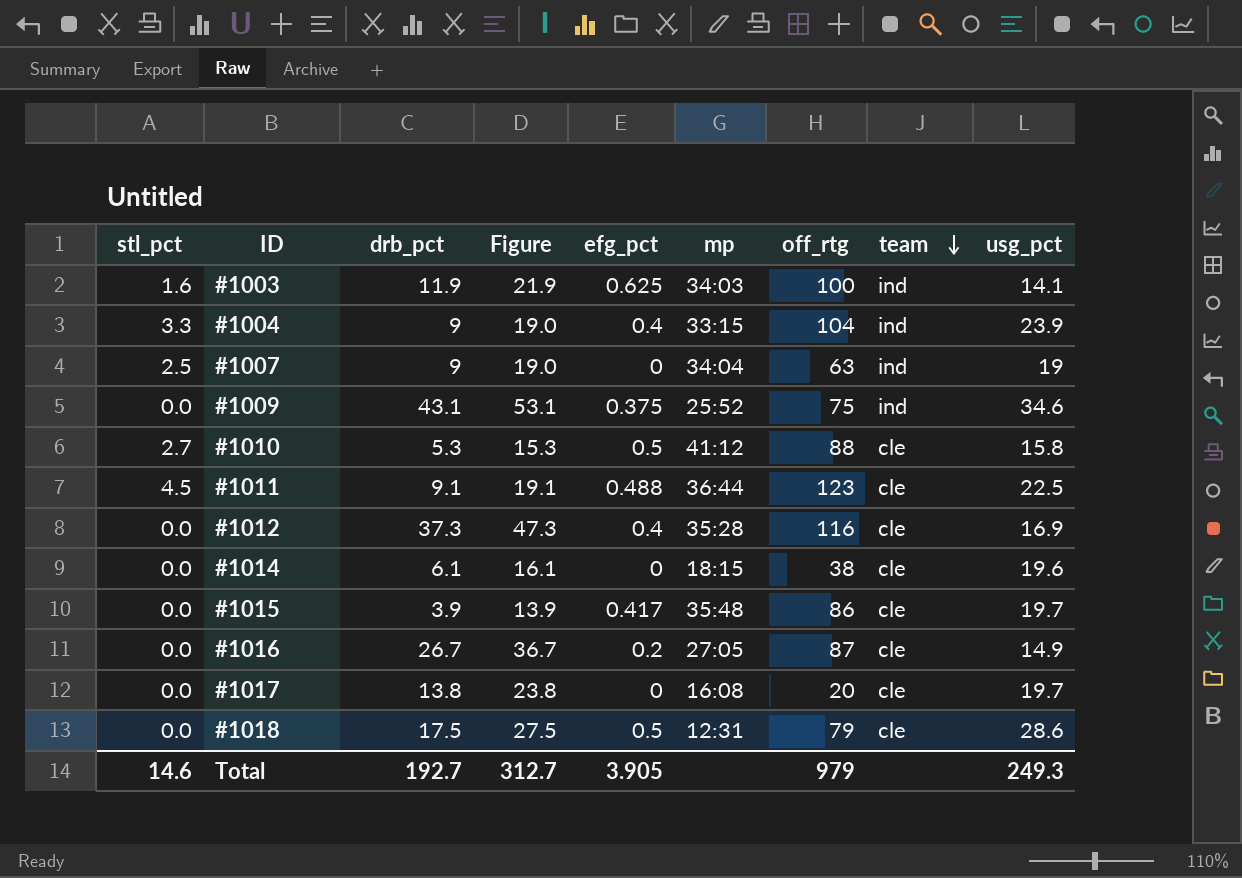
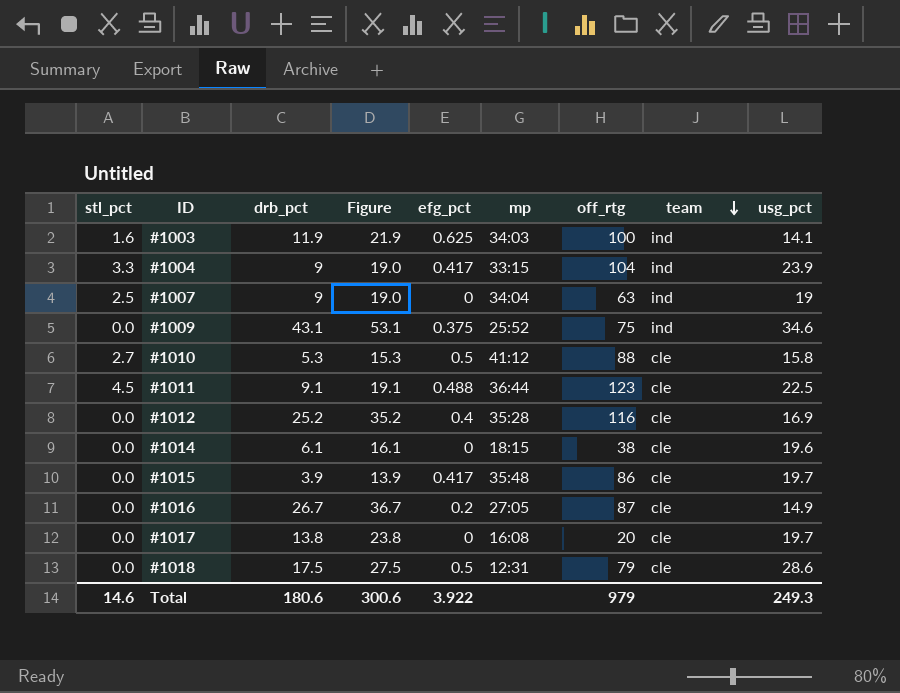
#1004 | efg_pct: 0.4 -> 0.417
#1012 | drb_pct: 37.3 -> 25.2
#1012 | Figure: 47.3 -> 35.2
Total | drb_pct: 192.7 -> 180.6
Total | Figure: 312.7 -> 300.6
Total | efg_pct: 3.905 -> 3.922

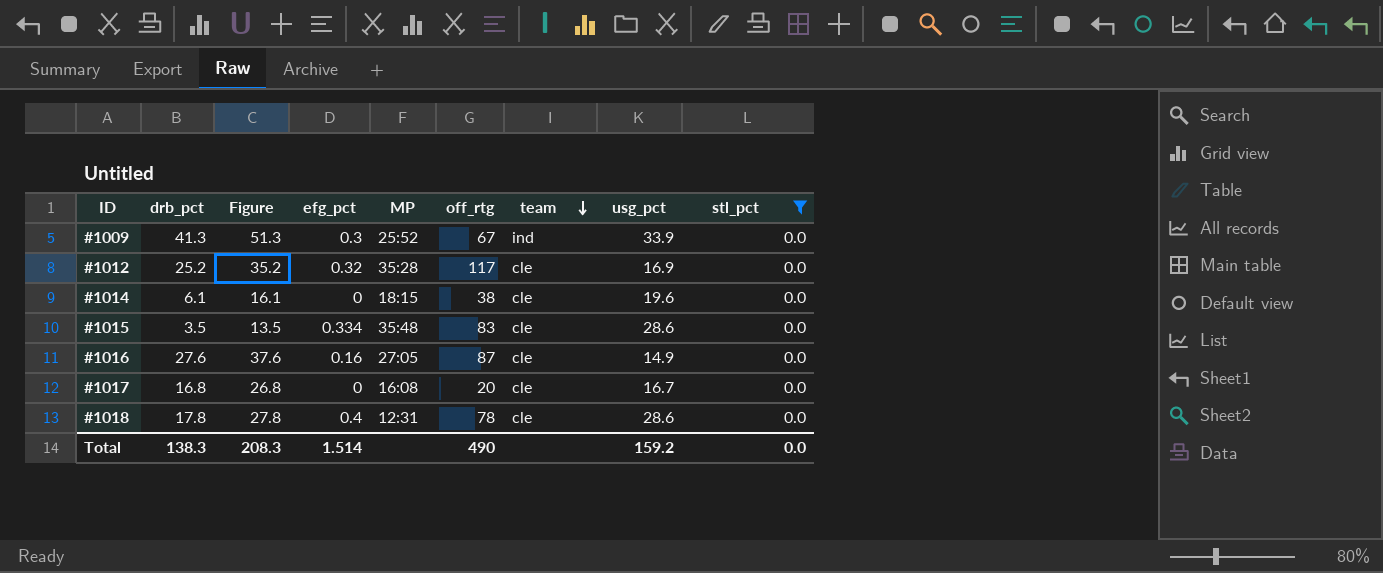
filter: none -> stl_pct = 0.0
column name: mp -> MP
column stl_pct | position: 1 -> 9
#1009 | drb_pct: 43.1 -> 41.3
#1009 | Figure: 53.1 -> 51.3
#1009 | efg_pct: 0.375 -> 0.3
#1009 | off_rtg: 75 -> 67
#1009 | usg_pct: 34.6 -> 33.9
#1012 | efg_pct: 0.4 -> 0.32
#1012 | off_rtg: 116 -> 117
#1015 | drb_pct: 3.9 -> 3.5
#1015 | Figure: 13.9 -> 13.5
#1015 | efg_pct: 0.417 -> 0.334
#1015 | off_rtg: 86 -> 83
#1015 | usg_pct: 19.7 -> 28.6
#1016 | drb_pct: 26.7 -> 27.6
#1016 | Figure: 36.7 -> 37.6
#1016 | efg_pct: 0.2 -> 0.16
#1017 | drb_pct: 13.8 -> 16.8
#1017 | Figure: 23.8 -> 26.8
#1017 | usg_pct: 19.7 -> 16.7
#1018 | drb_pct: 17.5 -> 17.8
#1018 | Figure: 27.5 -> 27.8
#1018 | efg_pct: 0.5 -> 0.4
#1018 | off_rtg: 79 -> 78
Total | drb_pct: 180.6 -> 138.3
Total | Figure: 300.6 -> 208.3
Total | efg_pct: 3.922 -> 1.514
Total | off_rtg: 979 -> 490
Total | usg_pct: 249.3 -> 159.2
Total | stl_pct: 14.6 -> 0.0

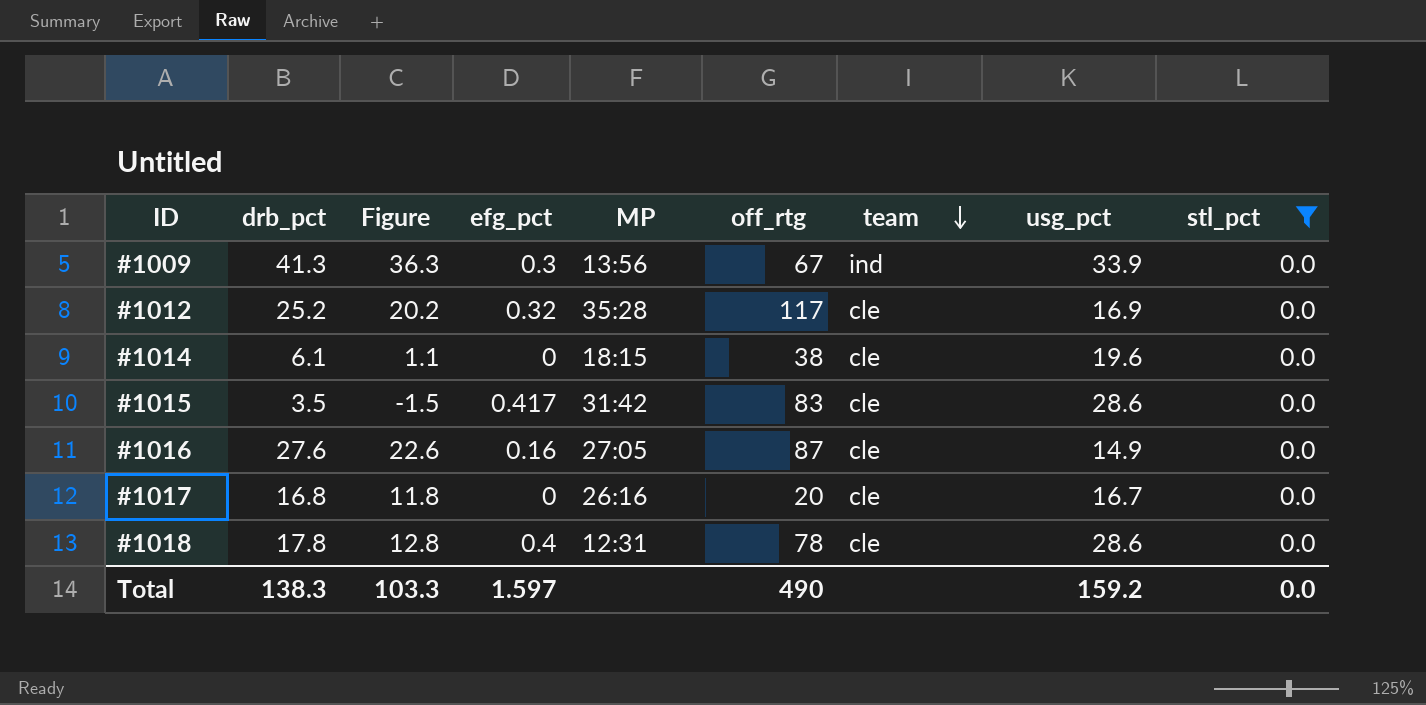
column Figure | formula: [drb_pct] + 10 -> [drb_pct] - 5
#1009 | MP: 25:52 -> 13:56
#1015 | efg_pct: 0.334 -> 0.417
#1015 | MP: 35:48 -> 31:42
#1017 | MP: 16:08 -> 26:16
Total | Figure: 208.3 -> 103.3
Total | efg_pct: 1.514 -> 1.597

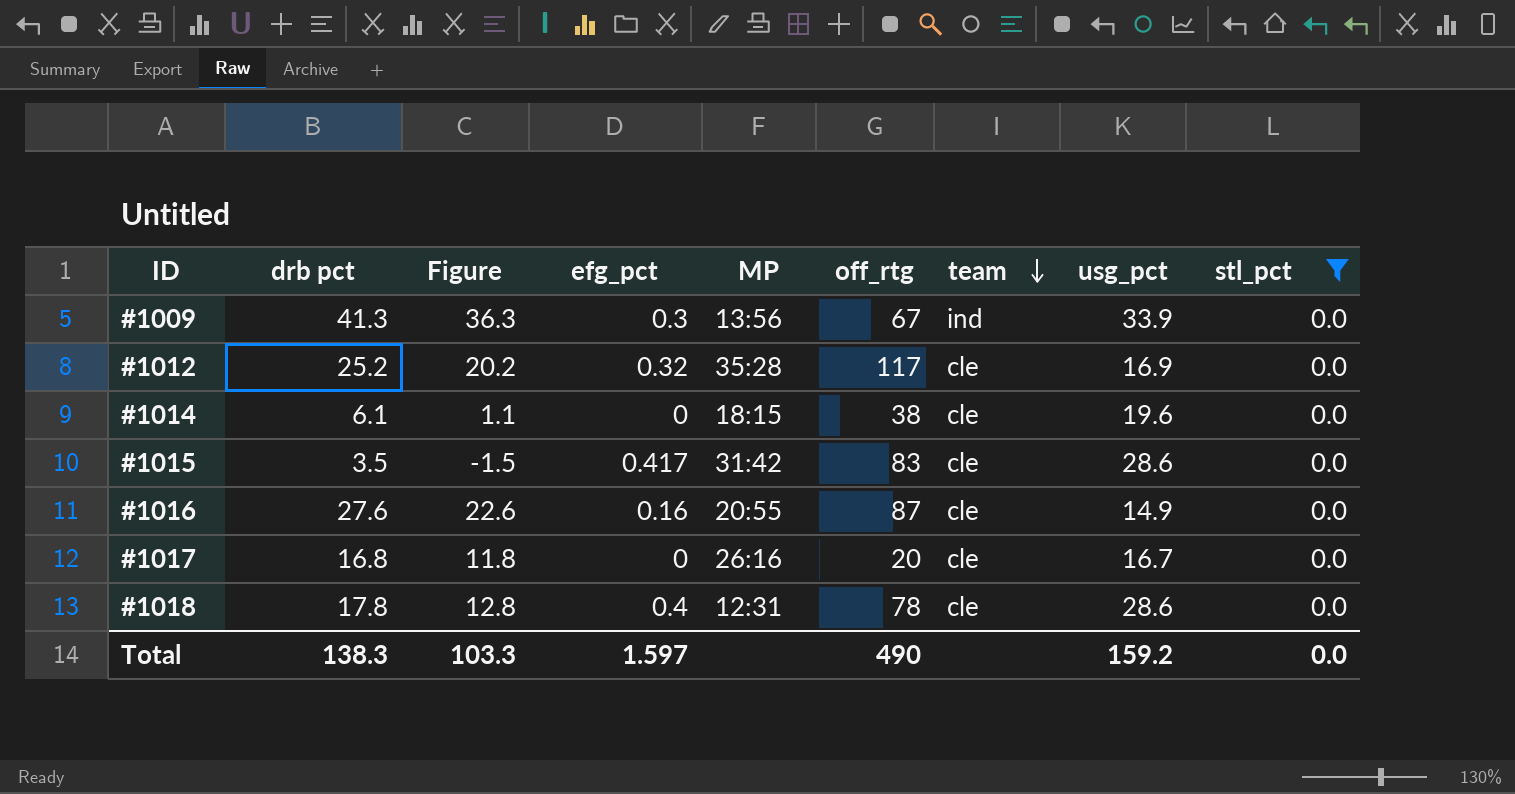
column name: drb_pct -> drb pct
#1016 | MP: 27:05 -> 20:55

